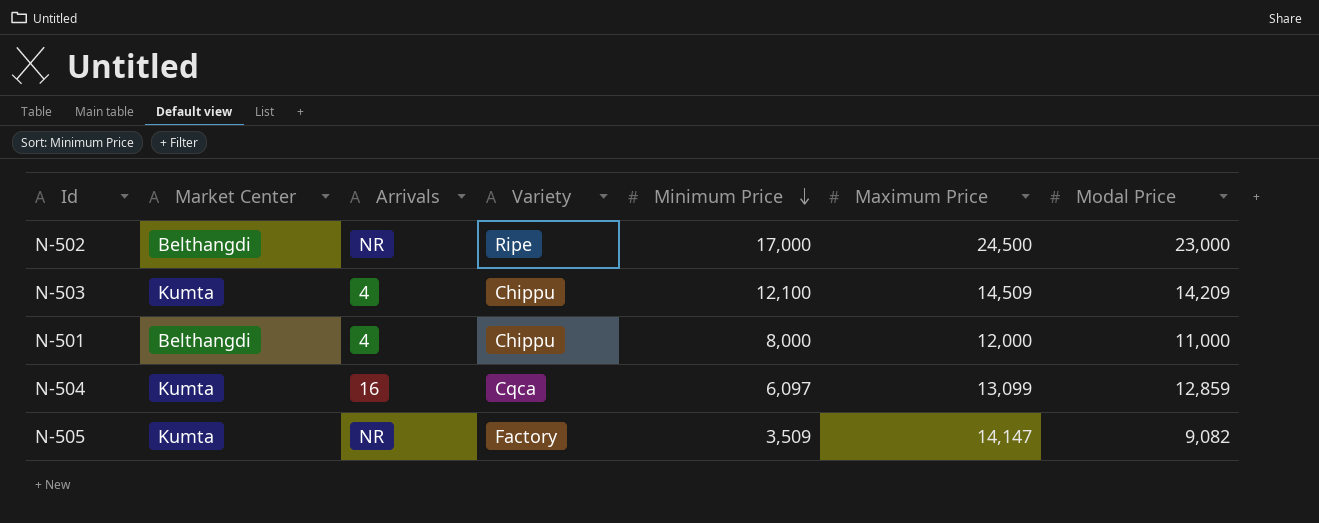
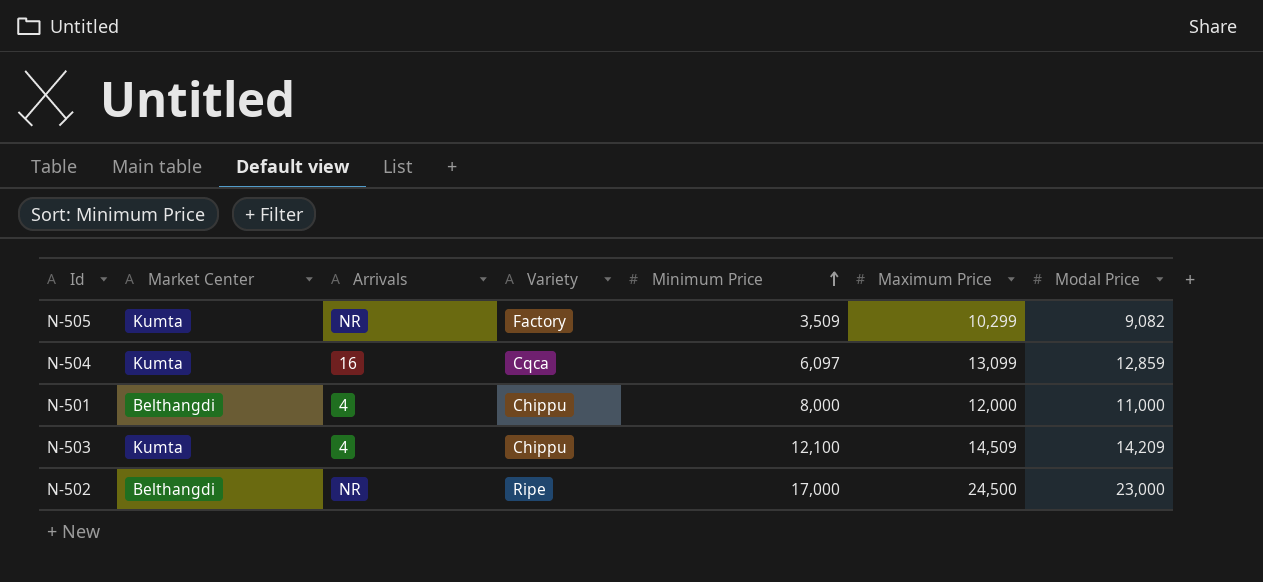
row order: Minimum Price descending -> Minimum Price ascending
N-505 | Maximum Price: 14,147 -> 10,299

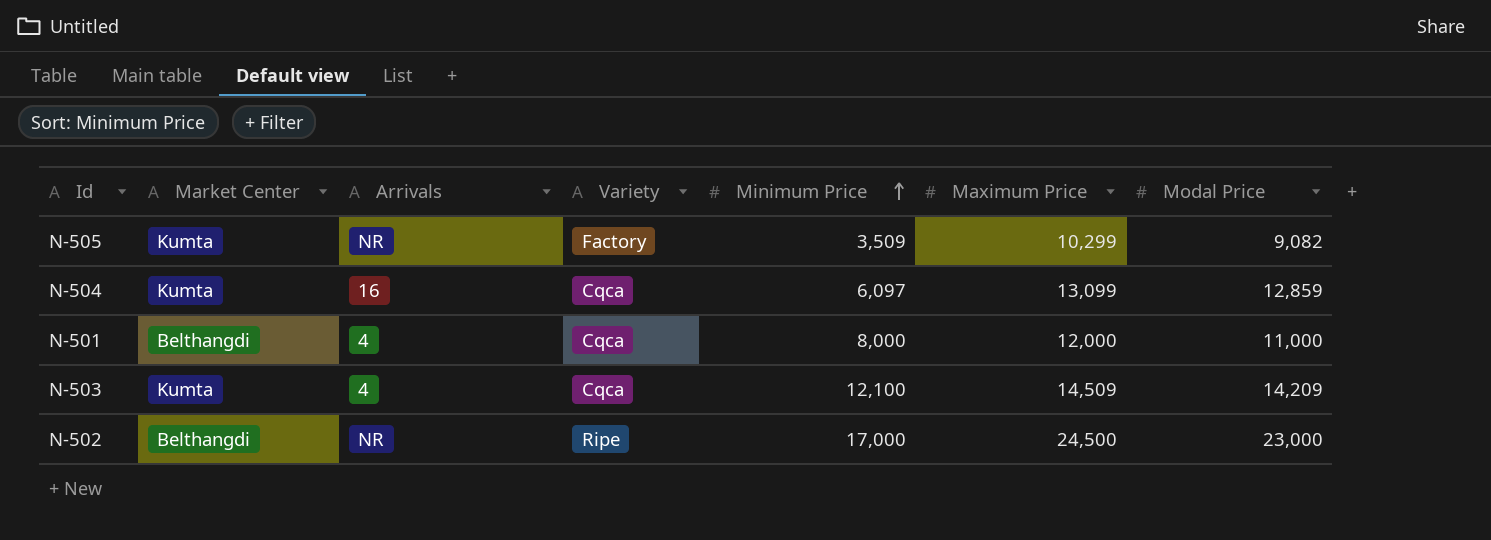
N-501 | Variety: Chippu -> Cqca
N-503 | Variety: Chippu -> Cqca

